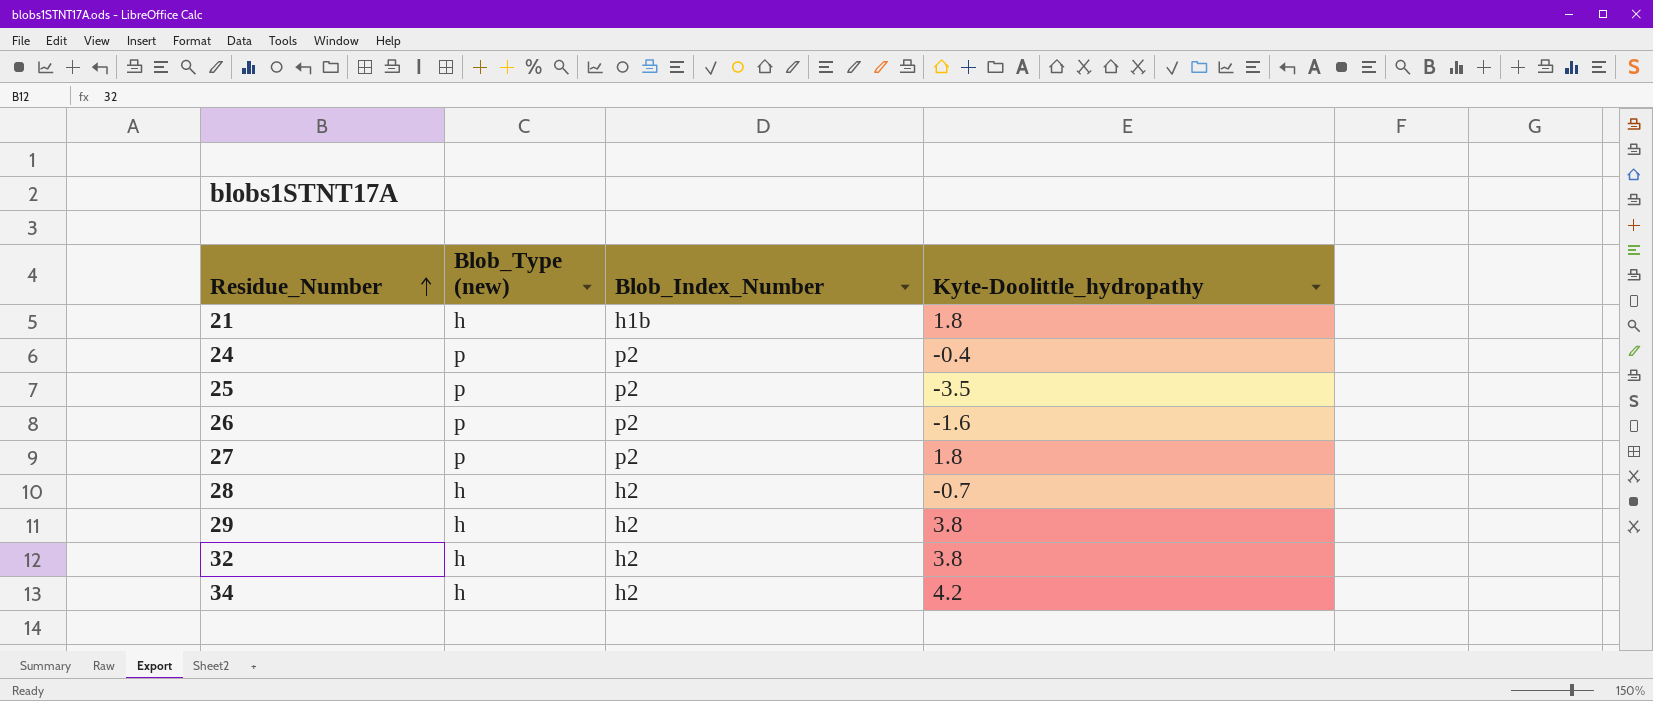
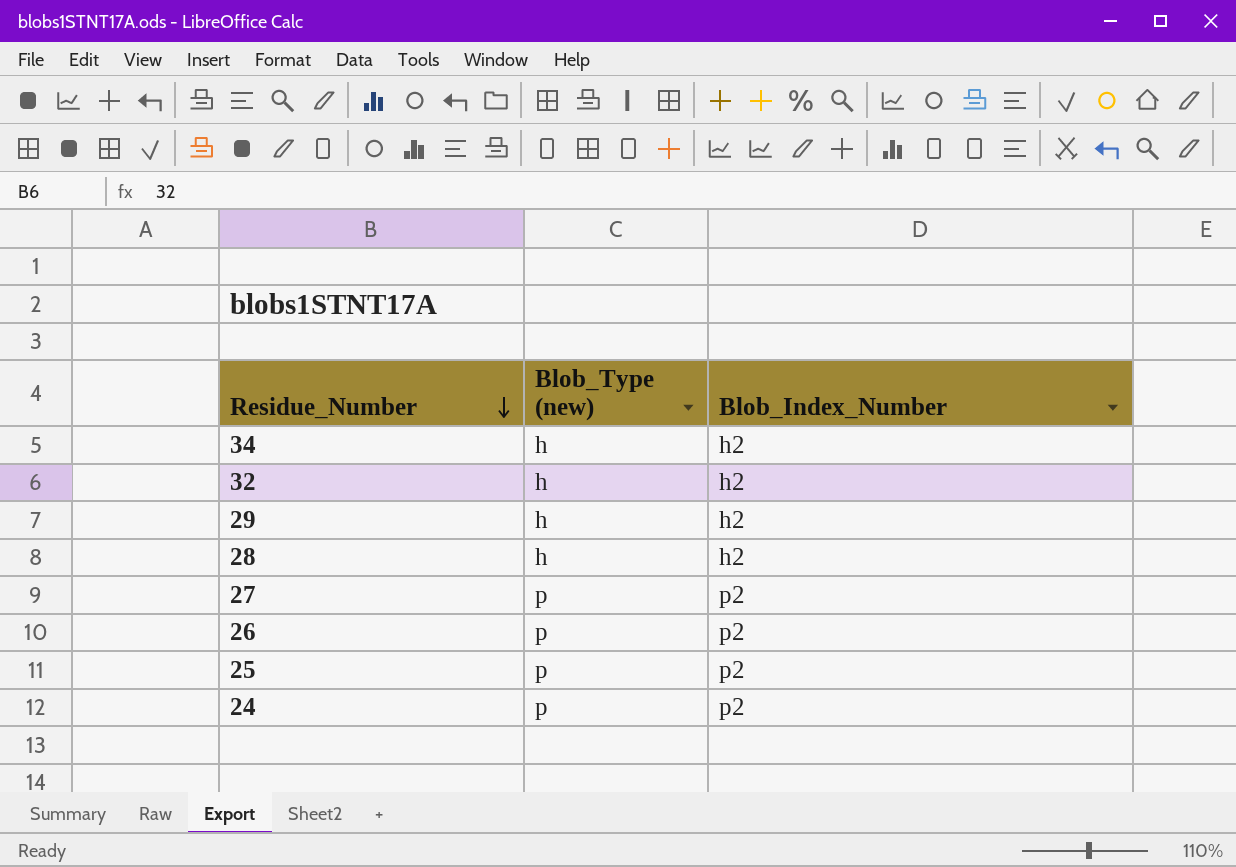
row order: Residue_Number ascending -> Residue_Number descending
column Kyte-Doolittle_hydropathy | position: 4 -> none
row 21: h | h1b | 1.8 -> none

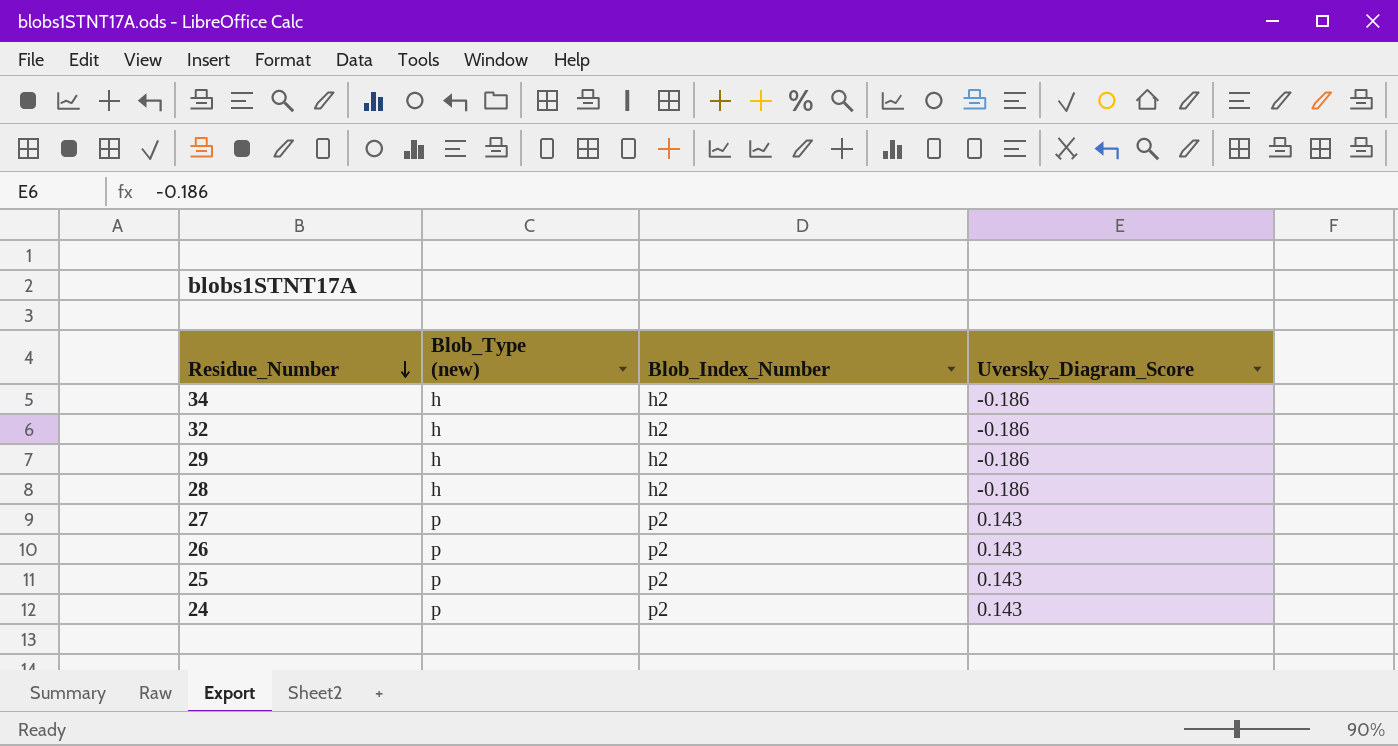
column Uversky_Diagram_Score | position: none -> 4

